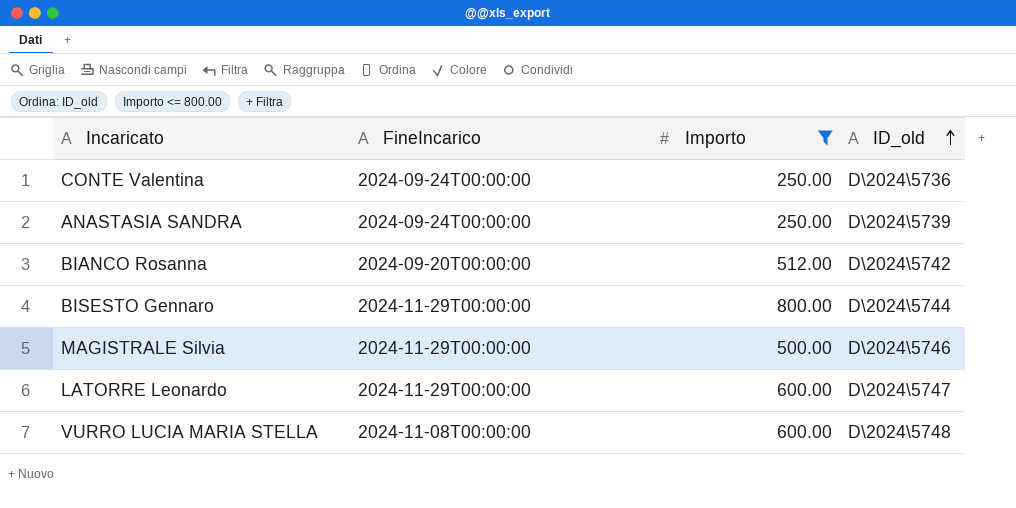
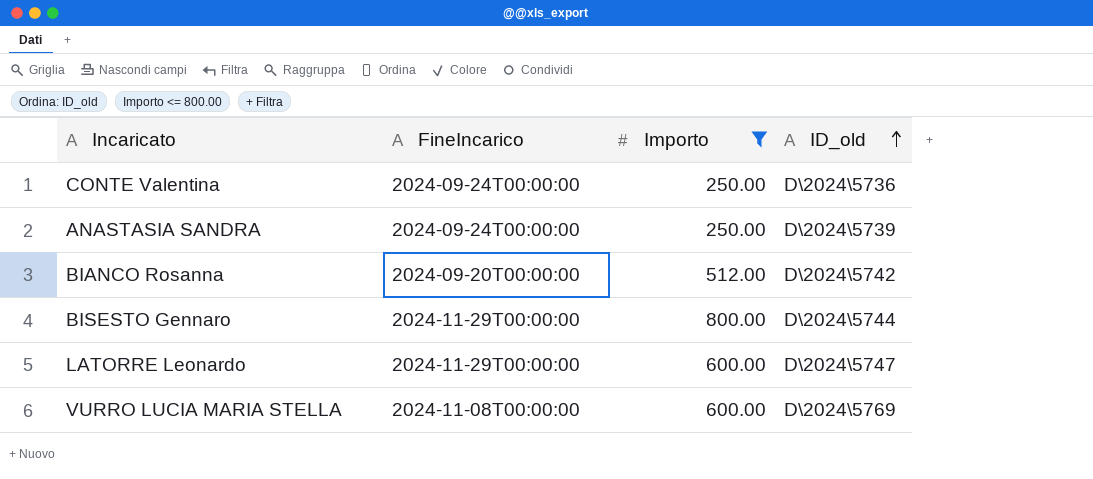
row MAGISTRALE Silvia: 2024-11-29T00:00:00 | 500.00 | D\2024\5746 -> none
VURRO LUCIA MARIA STELLA | ID_old: D\2024\5748 -> D\2024\5769

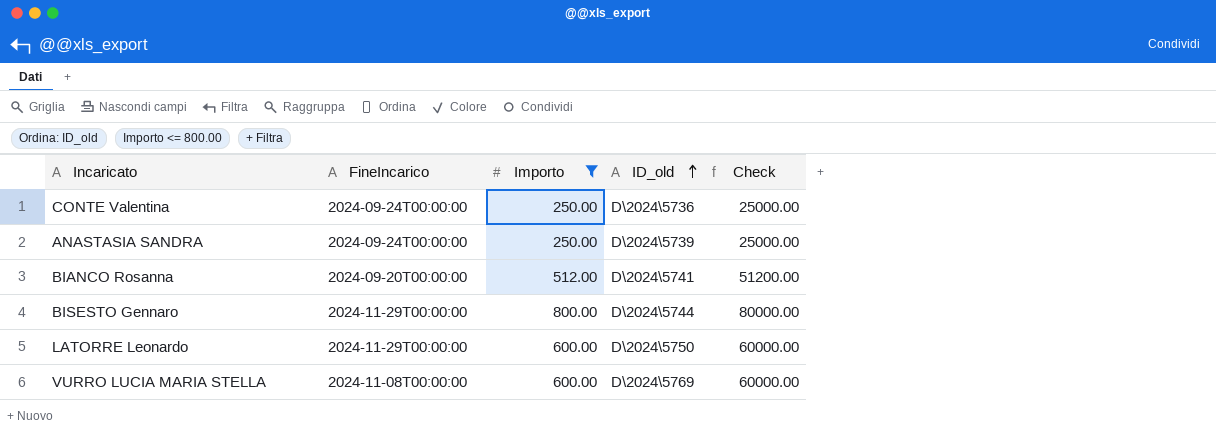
column Check | formula: none -> [Importo] * 100
BIANCO Rosanna | ID_old: D\2024\5742 -> D\2024\5741
LATORRE Leonardo | ID_old: D\2024\5747 -> D\2024\5750

